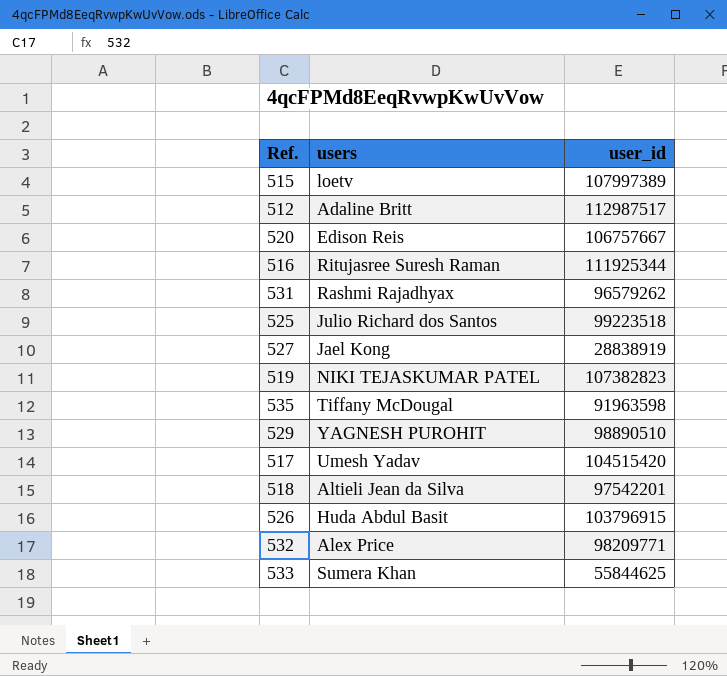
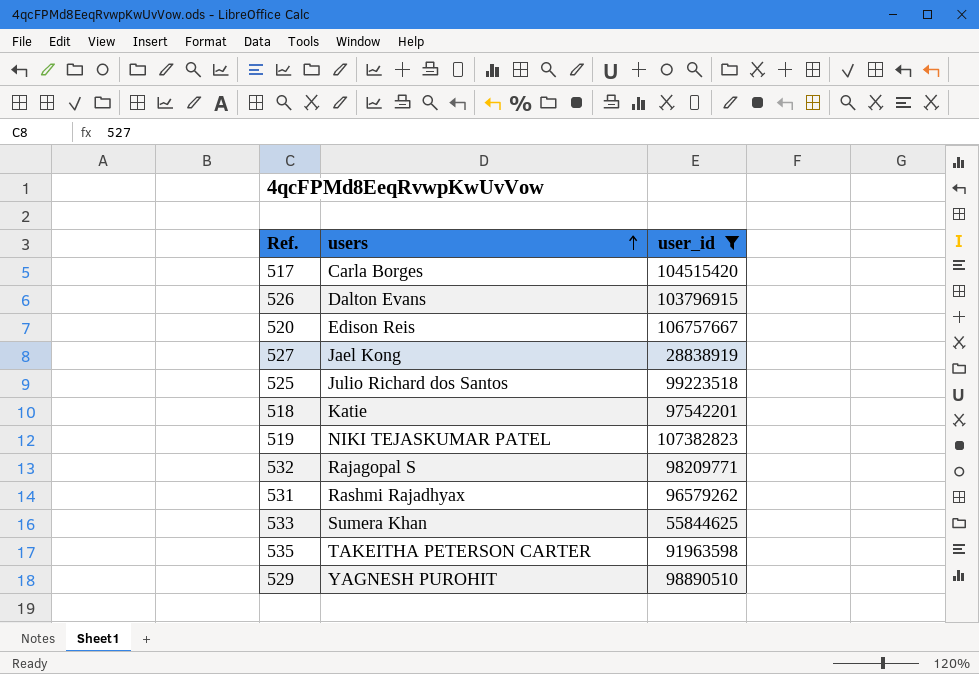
filter: none -> user_id <= 107382823
row order: none -> users ascending
517 | users: Umesh Yadav -> Carla Borges
526 | users: Huda Abdul Basit -> Dalton Evans
518 | users: Altieli Jean da Silva -> Katie
532 | users: Alex Price -> Rajagopal S
535 | users: Tiffany McDougal -> TAKEITHA PETERSON CARTER

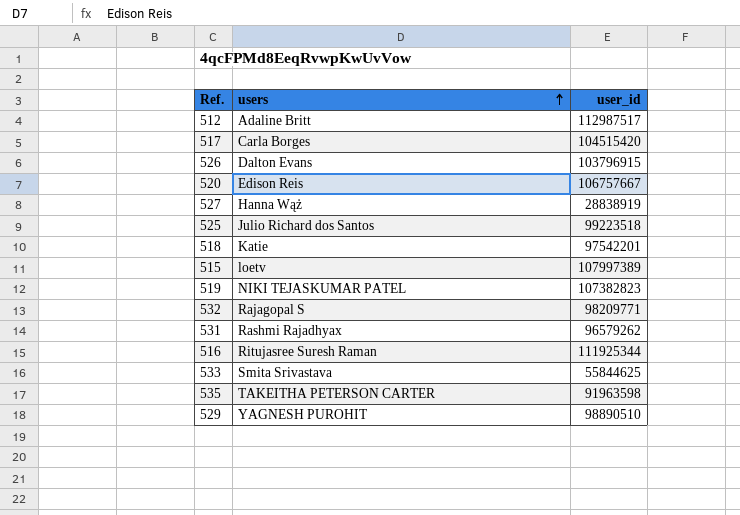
filter: user_id <= 107382823 -> none
527 | users: Jael Kong -> Hanna Wąż
533 | users: Sumera Khan -> Smita Srivastava

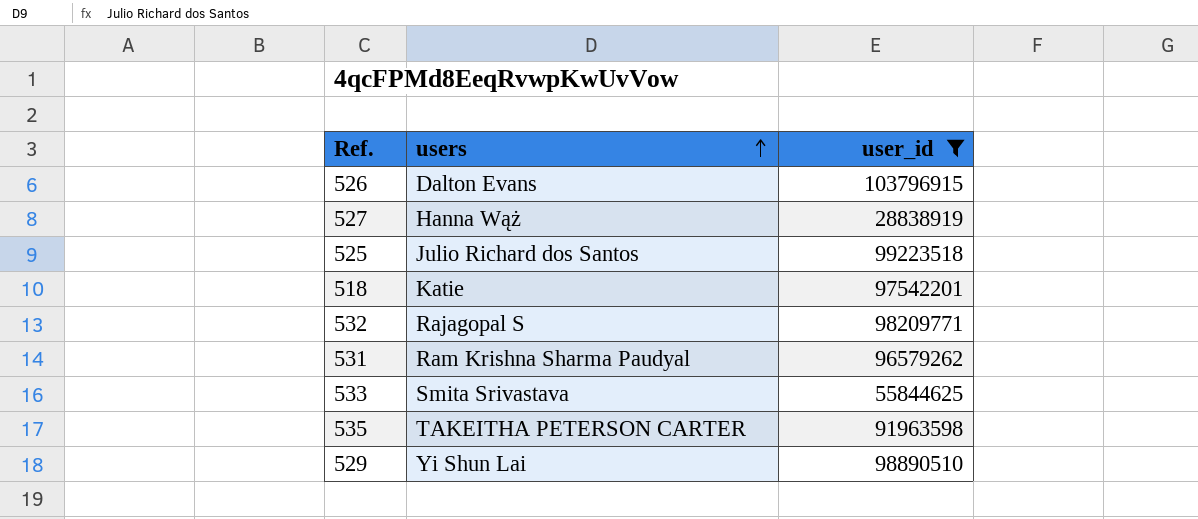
filter: none -> user_id <= 103796915
531 | users: Rashmi Rajadhyax -> Ram Krishna Sharma Paudyal
529 | users: YAGNESH PUROHIT -> Yi Shun Lai

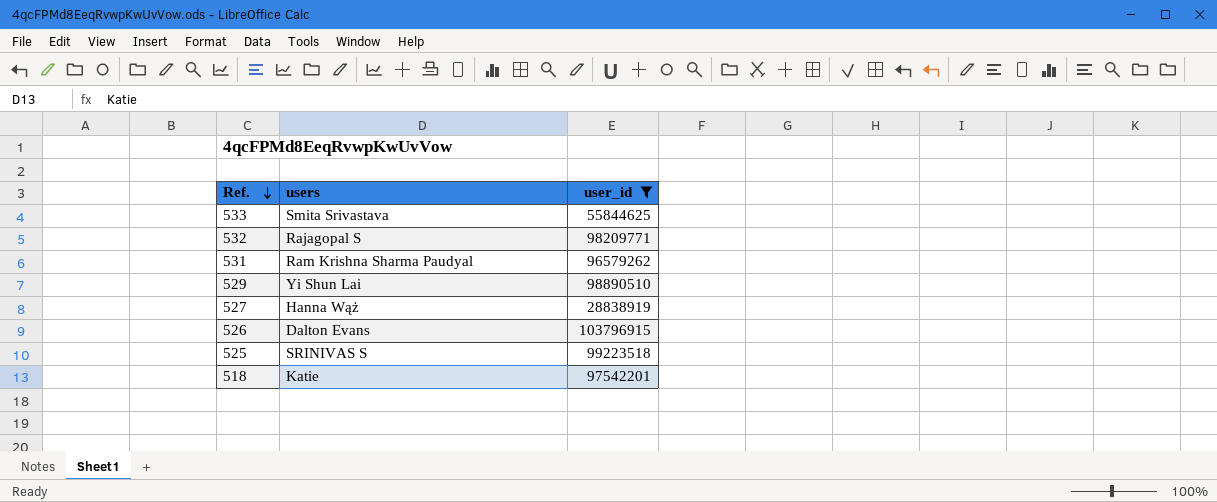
row order: users ascending -> Ref. descending
row 535: TAKEITHA PETERSON CARTER | 91963598 -> none
525 | users: Julio Richard dos Santos -> SRINIVAS S

